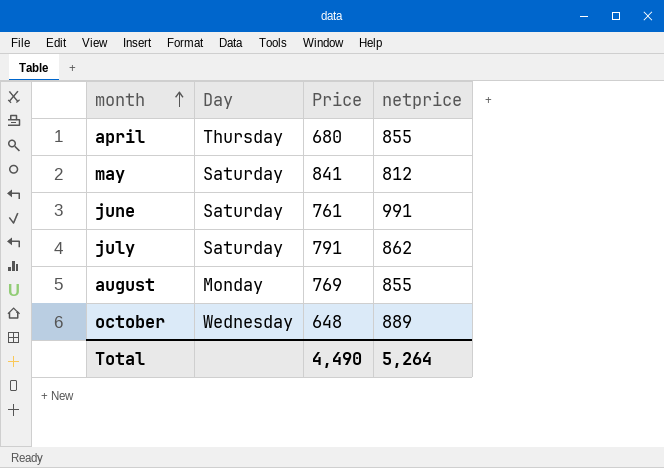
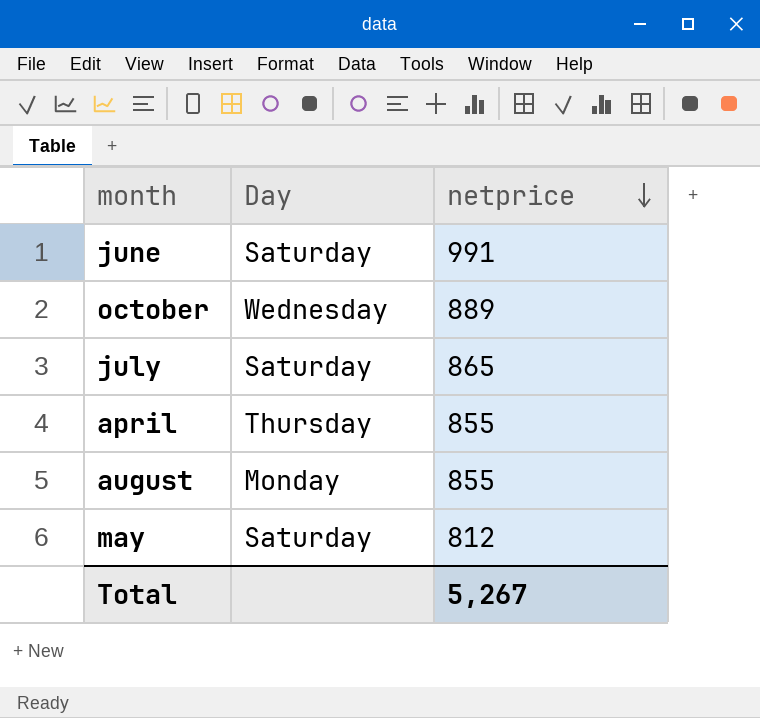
row order: month ascending -> netprice descending
column Price | position: 3 -> none
july | netprice: 862 -> 865
Total | netprice: 5,264 -> 5,267

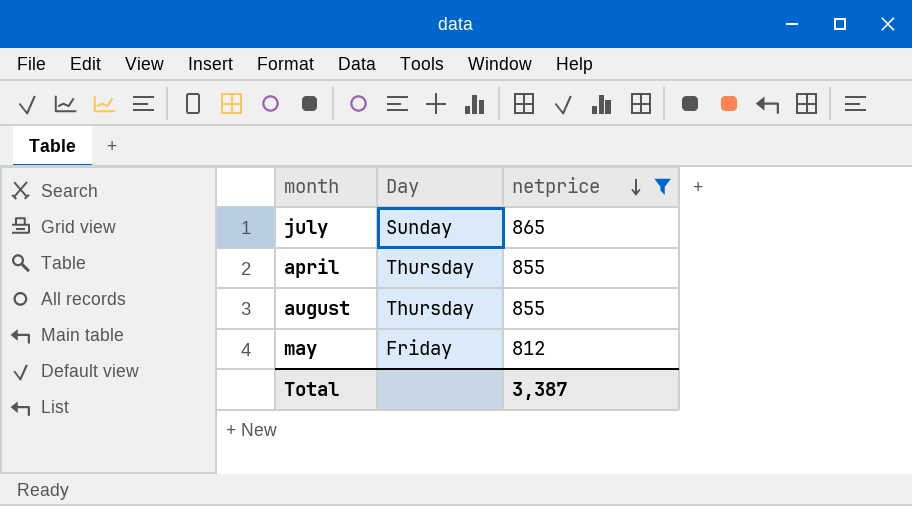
filter: none -> netprice <= 865
july | Day: Saturday -> Sunday
august | Day: Monday -> Thursday
may | Day: Saturday -> Friday
Total | netprice: 5,267 -> 3,387

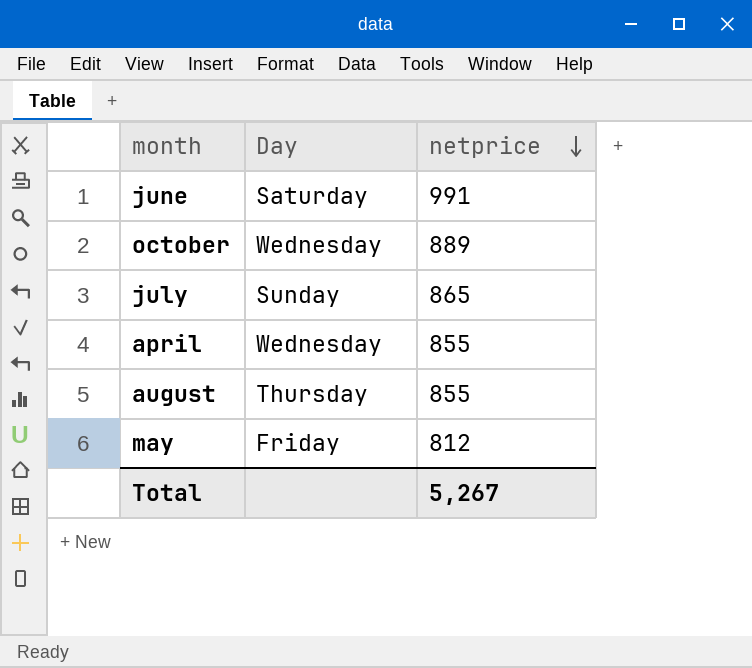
filter: netprice <= 865 -> none
april | Day: Thursday -> Wednesday
Total | netprice: 3,387 -> 5,267

